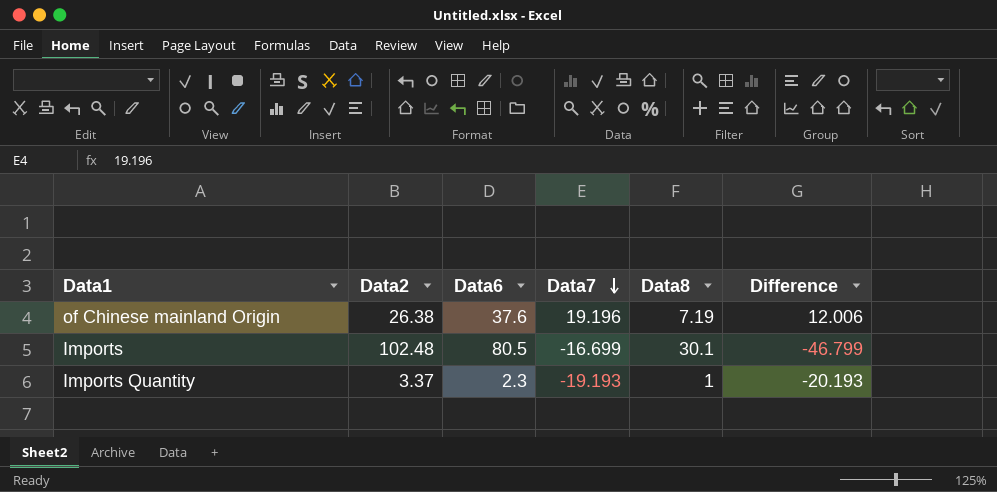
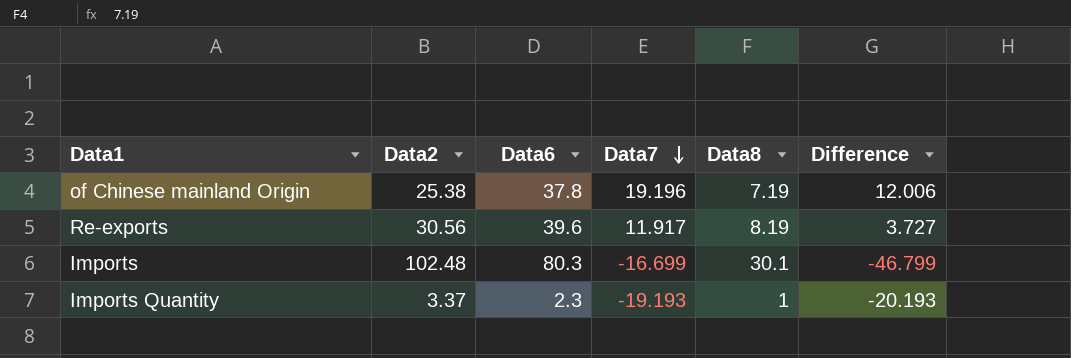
of Chinese mainland Origin | Data2: 26.38 -> 25.38
of Chinese mainland Origin | Data6: 37.6 -> 37.8
row Re-exports: none -> 30.56 | 39.6 | 11.917 | 8.19 | 3.727
Imports | Data6: 80.5 -> 80.3

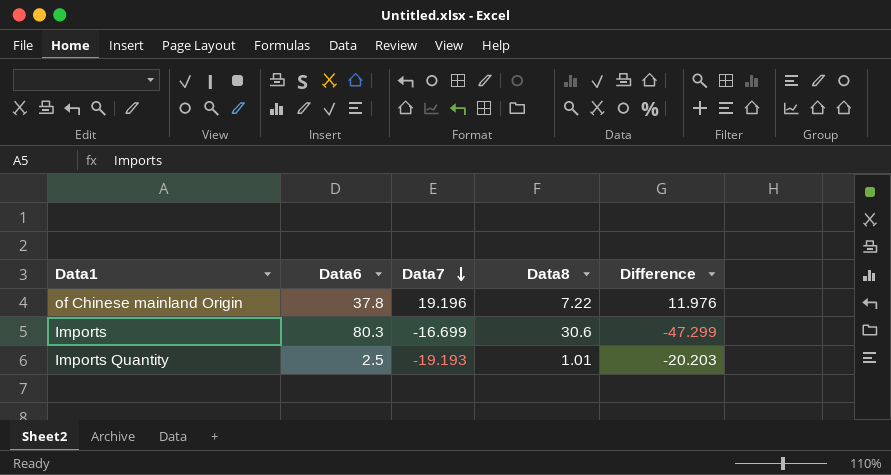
column Data2 | position: 2 -> none
row Re-exports: 30.56 | 39.6 | 11.917 | 8.19 | 3.727 -> none
of Chinese mainland Origin | Data8: 7.19 -> 7.22
of Chinese mainland Origin | Difference: 12.006 -> 11.976
Imports | Data8: 30.1 -> 30.6
Imports | Difference: -46.799 -> -47.299
Imports Quantity | Data6: 2.3 -> 2.5
Imports Quantity | Data8: 1 -> 1.01
Imports Quantity | Difference: -20.193 -> -20.203

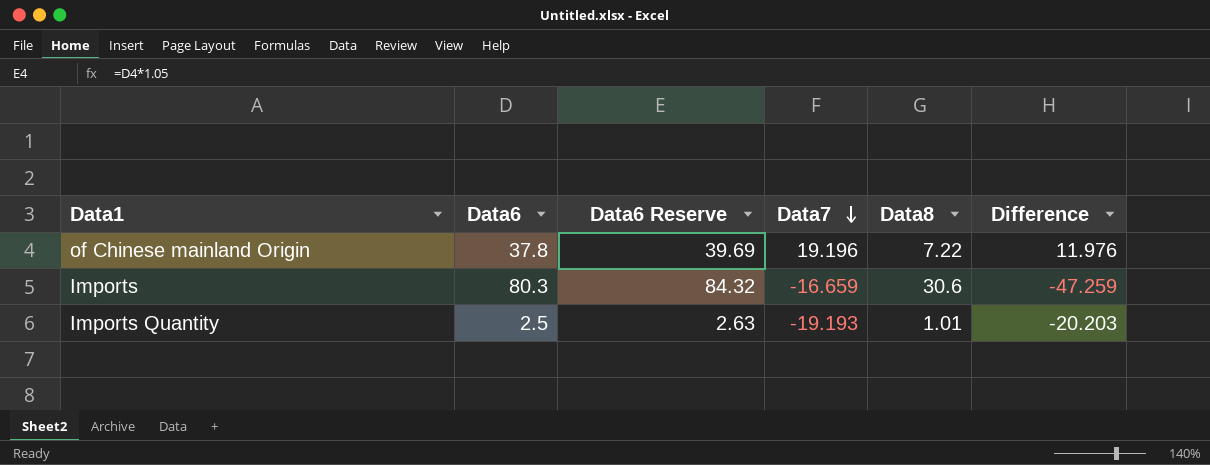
column Data6 Reserve | formula: none -> [Data6] * 1.05
Imports | Data7: -16.699 -> -16.659
Imports | Difference: -47.299 -> -47.259

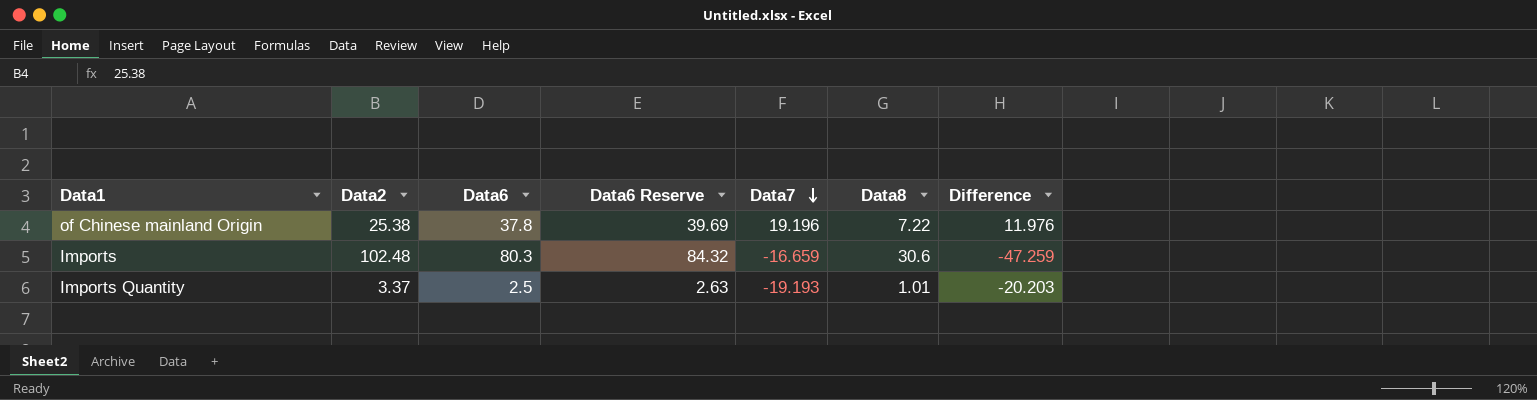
column Data2 | position: none -> 2

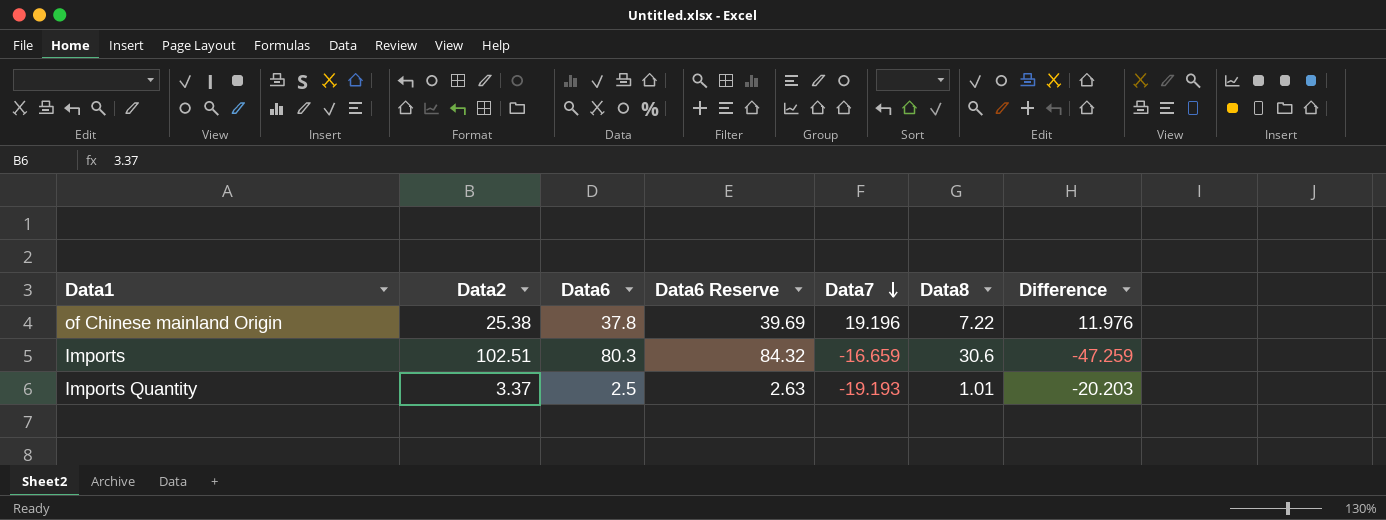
Imports | Data2: 102.48 -> 102.51

